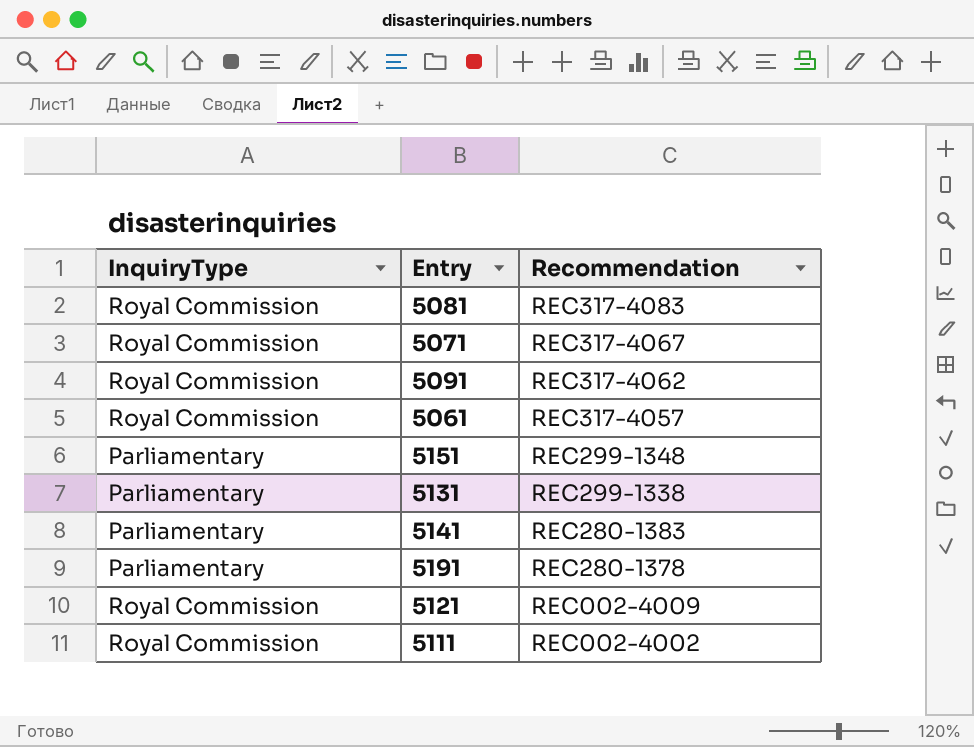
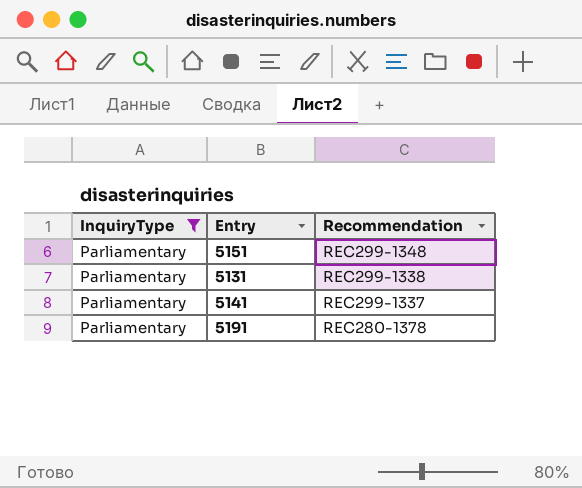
filter: none -> InquiryType = Parliamentary
5141 | Recommendation: REC280-1383 -> REC299-1337

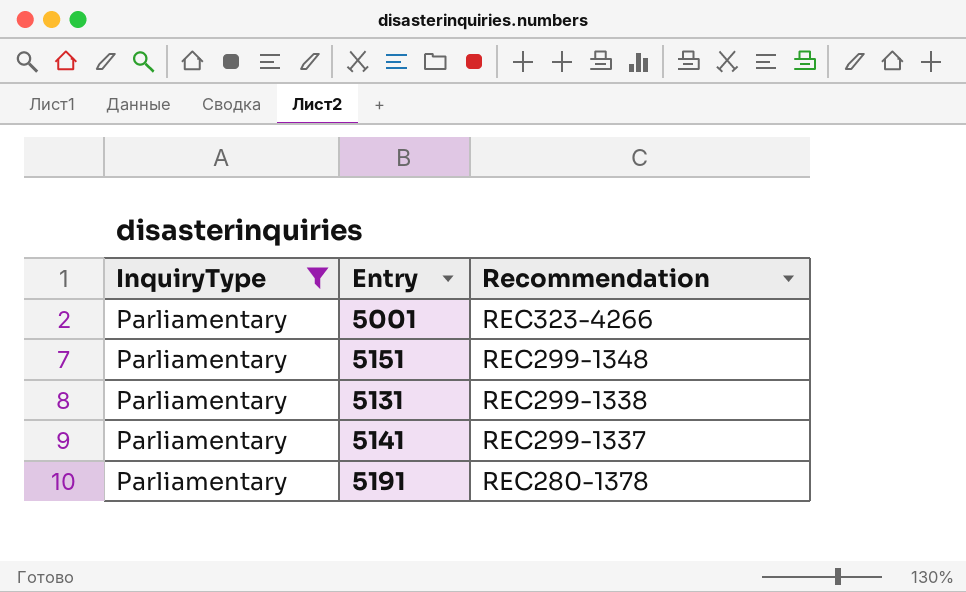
row 5001: none -> Parliamentary | REC323-4266

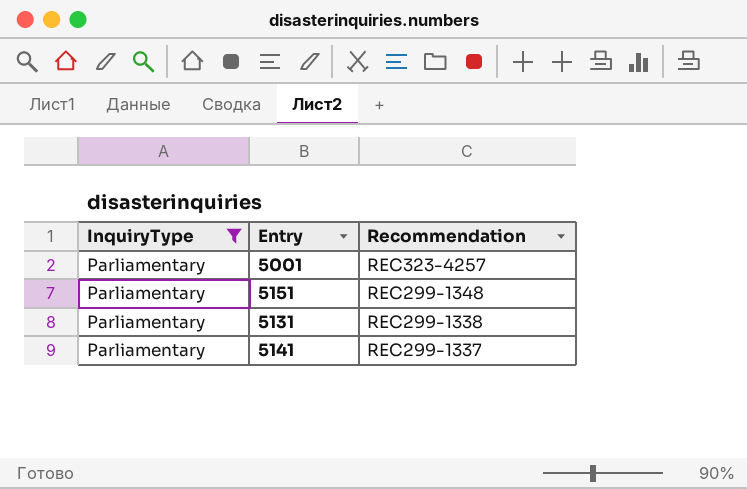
row 5191: Parliamentary | REC280-1378 -> none
5001 | Recommendation: REC323-4266 -> REC323-4257

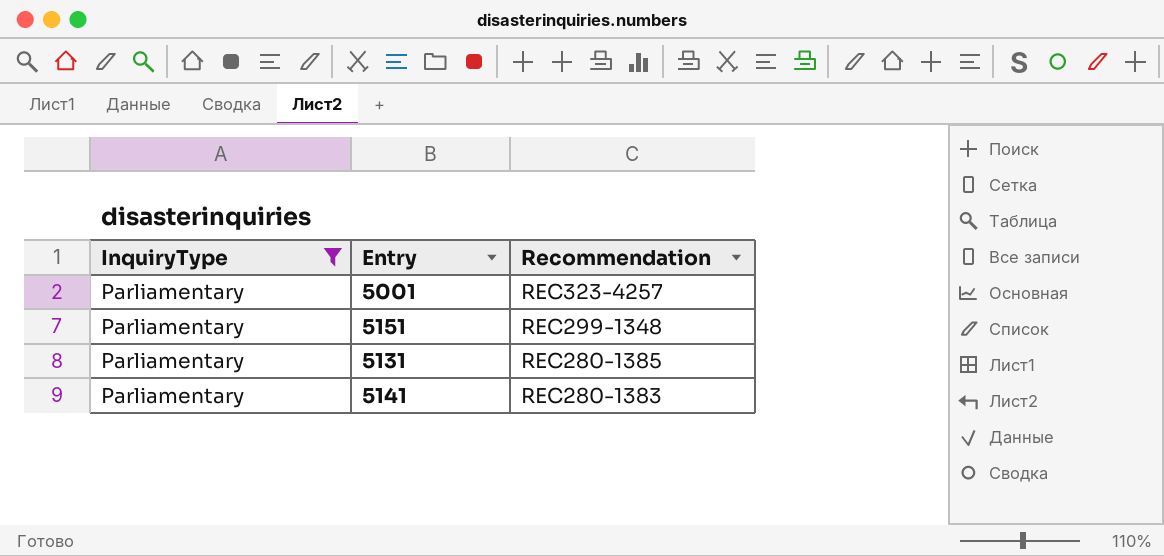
5131 | Recommendation: REC299-1338 -> REC280-1385
5141 | Recommendation: REC299-1337 -> REC280-1383

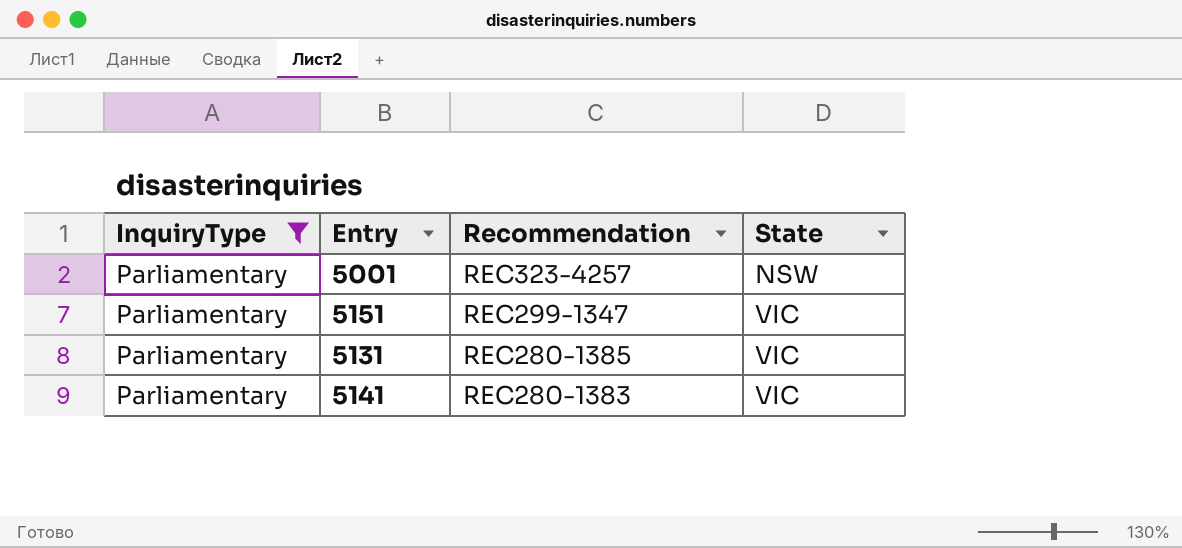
column State | position: none -> 4
5151 | Recommendation: REC299-1348 -> REC299-1347

